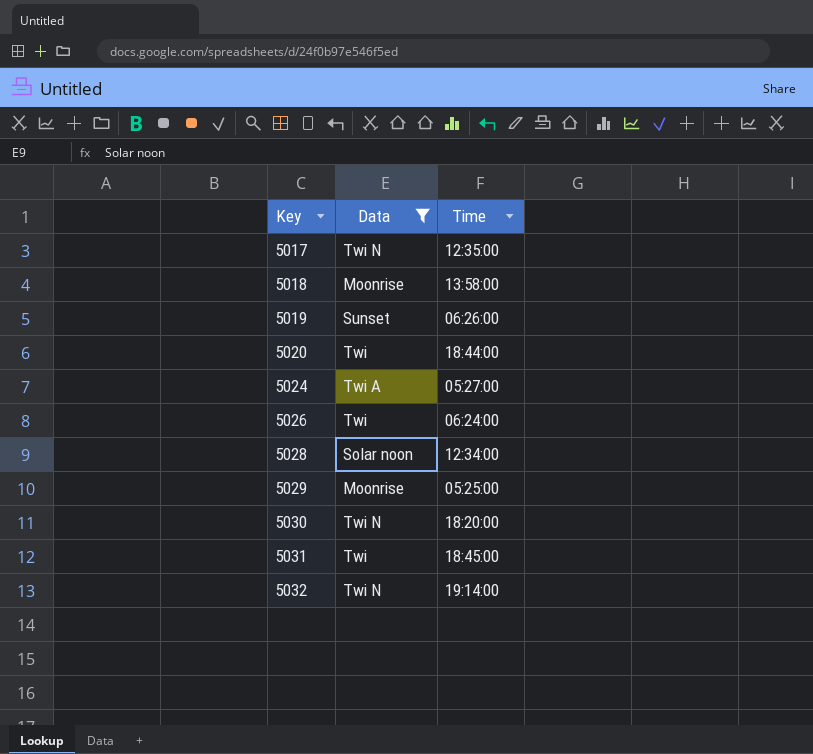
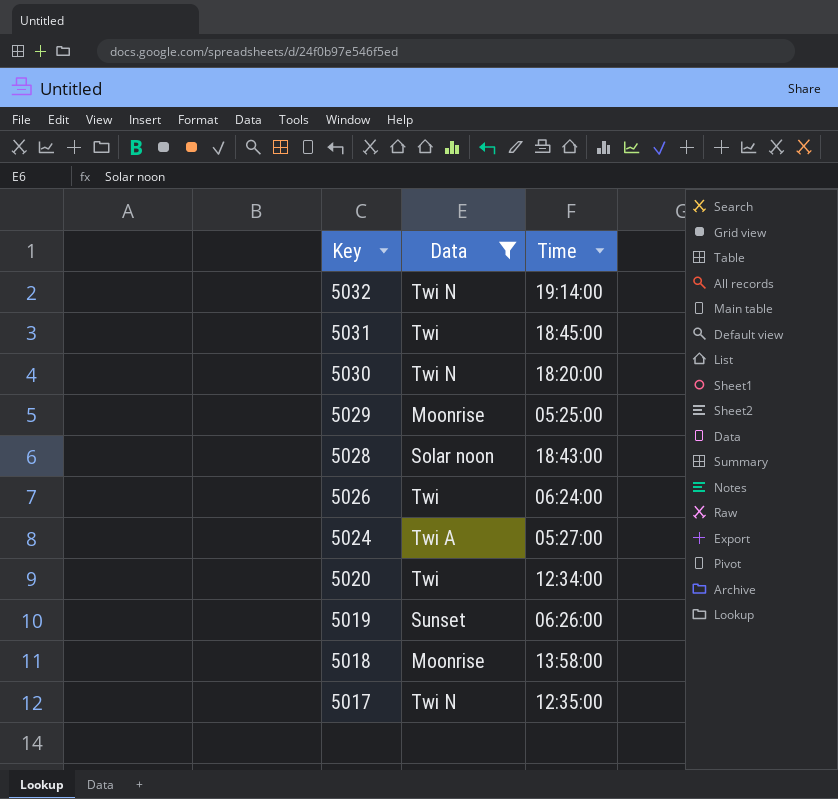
row order: Key ascending -> Key descending
5028 | Time: 12:34:00 -> 18:43:00
5020 | Time: 18:44:00 -> 12:34:00

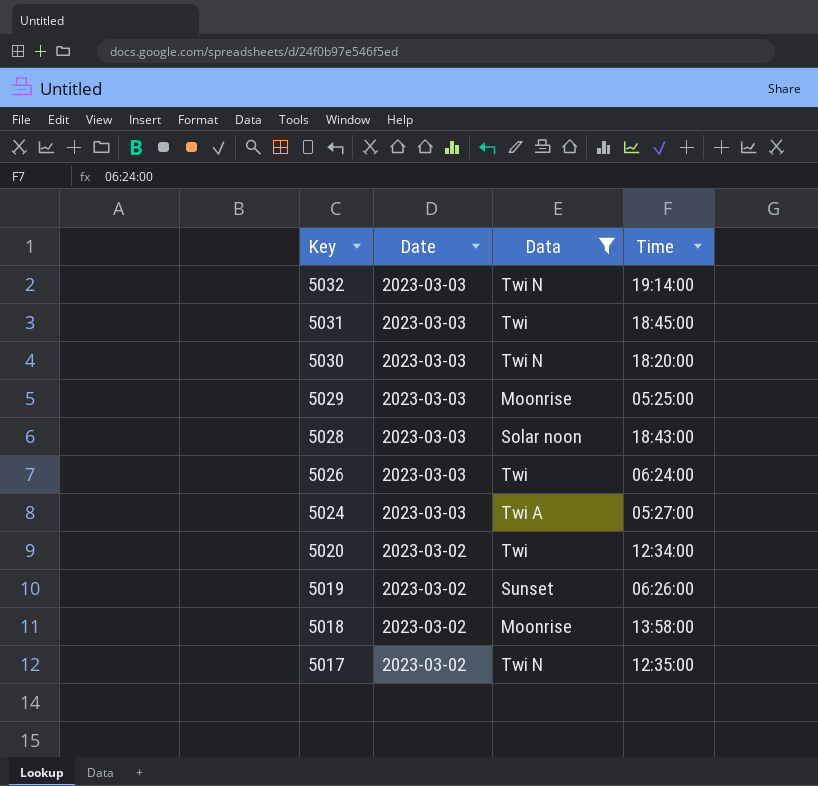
column Date | position: none -> 2

